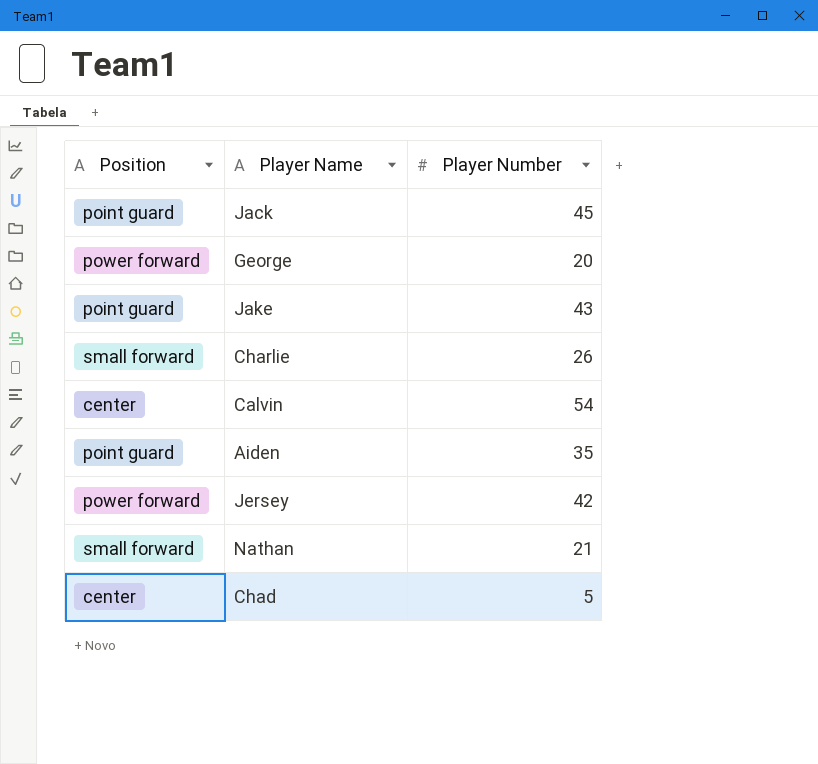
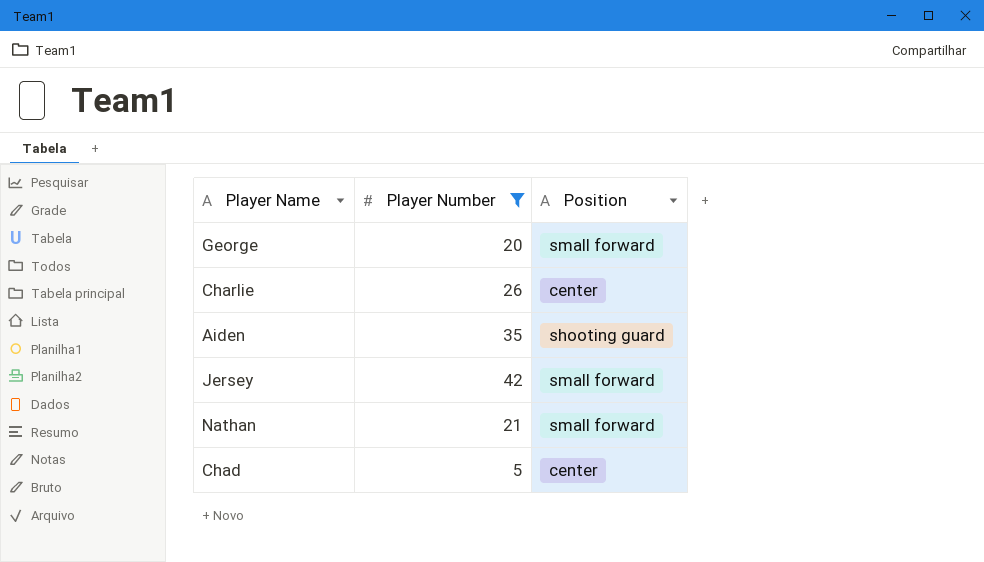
filter: none -> Player Number <= 42
column Position | position: 1 -> 3
George | Position: power forward -> small forward
Charlie | Position: small forward -> center
Aiden | Position: point guard -> shooting guard
Jersey | Position: power forward -> small forward

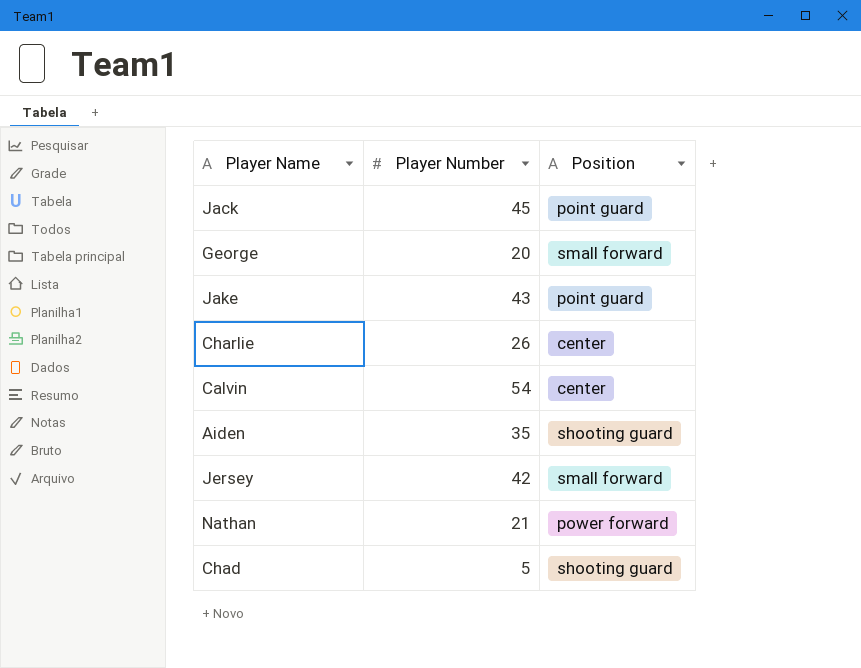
filter: Player Number <= 42 -> none
Nathan | Position: small forward -> power forward
Chad | Position: center -> shooting guard

